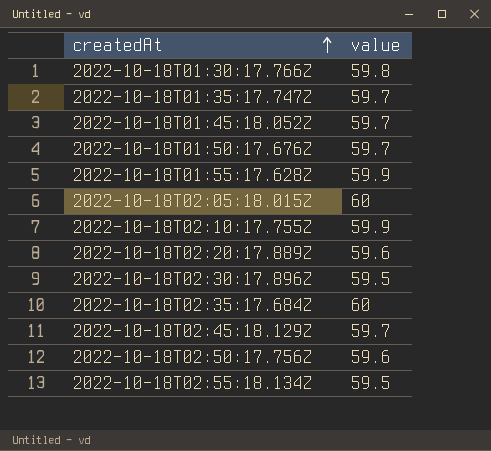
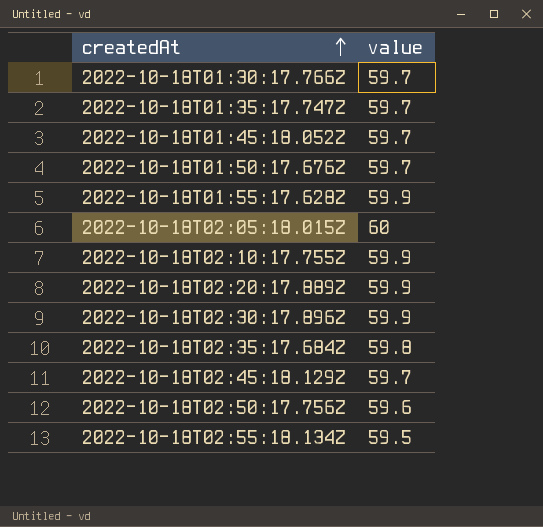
2022-10-18T01:30:17.766Z | value: 59.8 -> 59.7
2022-10-18T02:20:17.889Z | value: 59.6 -> 59.9
2022-10-18T02:30:17.896Z | value: 59.5 -> 59.9
2022-10-18T02:35:17.684Z | value: 60 -> 59.8

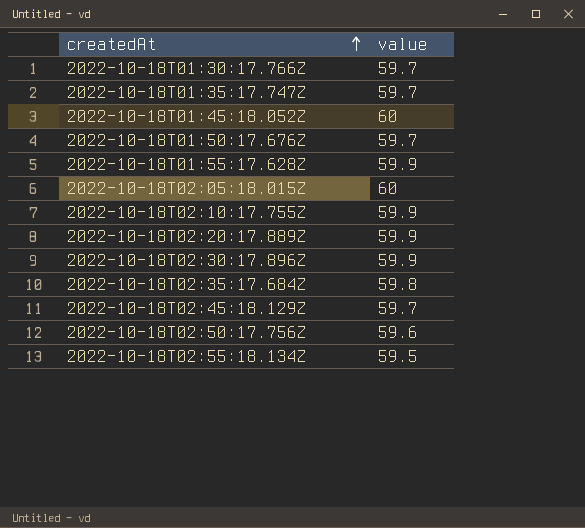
2022-10-18T01:45:18.052Z | value: 59.7 -> 60

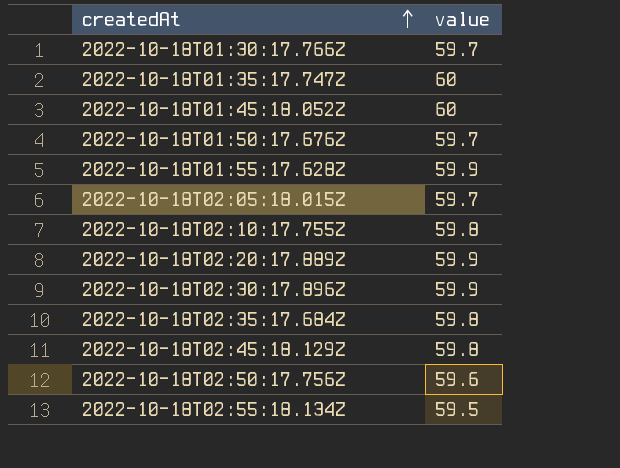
2022-10-18T01:35:17.747Z | value: 59.7 -> 60
2022-10-18T02:05:18.015Z | value: 60 -> 59.7
2022-10-18T02:10:17.755Z | value: 59.9 -> 59.8
2022-10-18T02:45:18.129Z | value: 59.7 -> 59.8

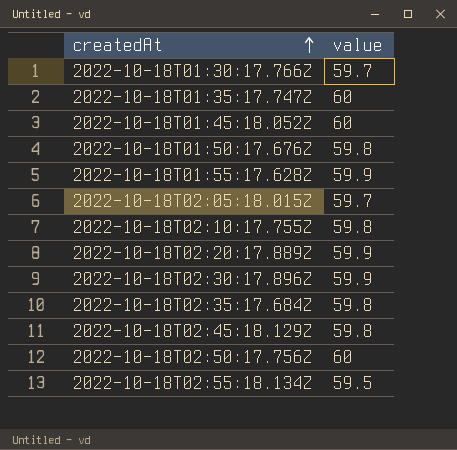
2022-10-18T01:50:17.676Z | value: 59.7 -> 59.8
2022-10-18T02:50:17.756Z | value: 59.6 -> 60

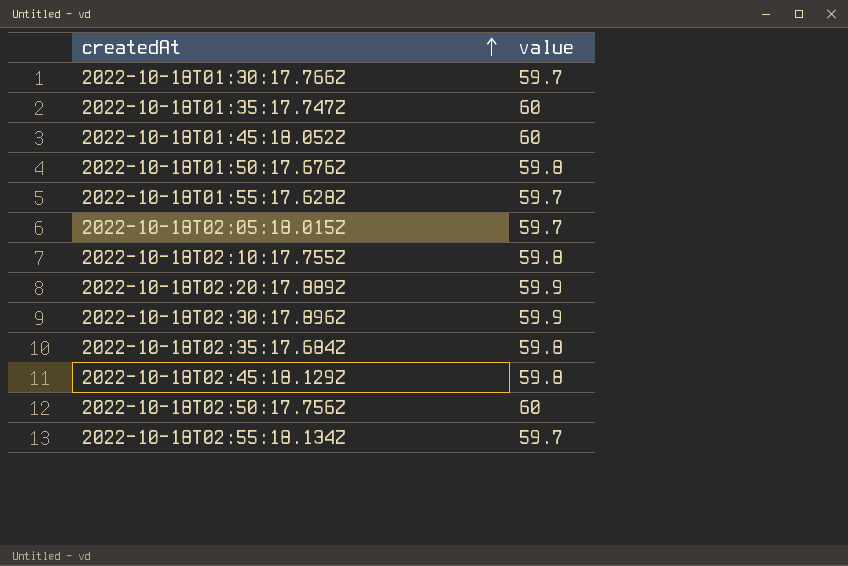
2022-10-18T01:55:17.628Z | value: 59.9 -> 59.7
2022-10-18T02:55:18.134Z | value: 59.5 -> 59.7

